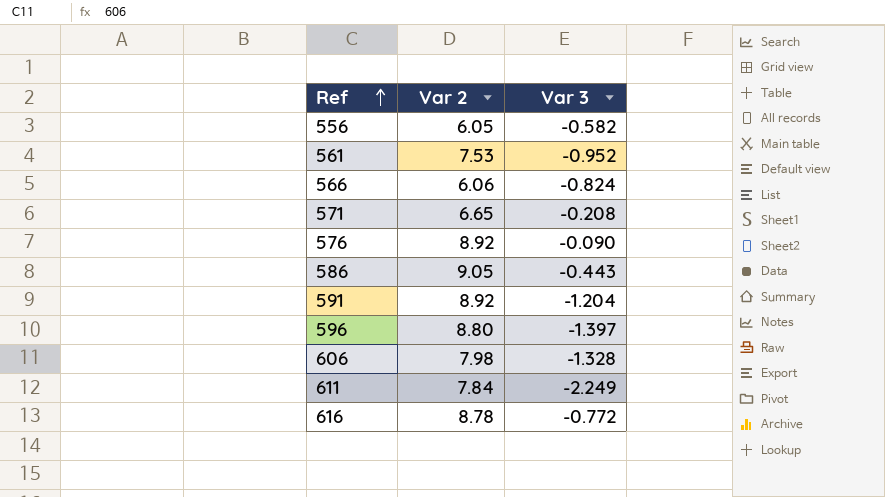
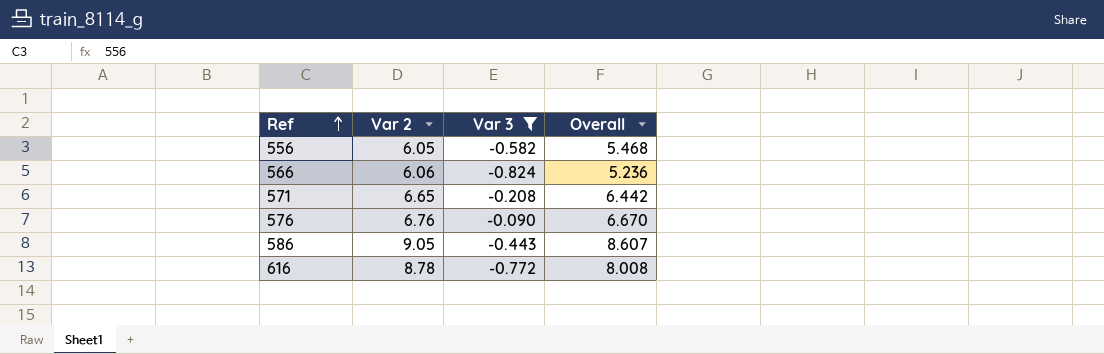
filter: none -> Var 3 >= -0.824
column Overall | formula: none -> [Var 2] + [Var 3]
576 | Var 2: 8.92 -> 6.76

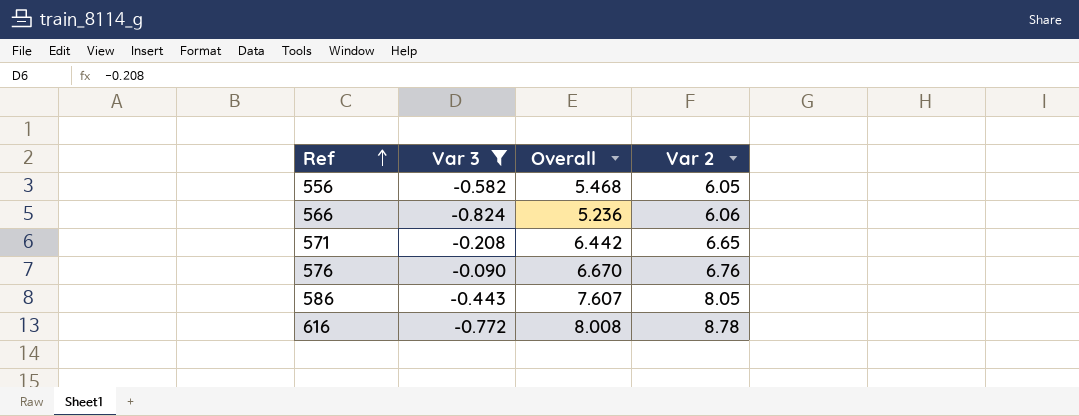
column Var 2 | position: 2 -> 4
586 | Overall: 8.607 -> 7.607
586 | Var 2: 9.05 -> 8.05

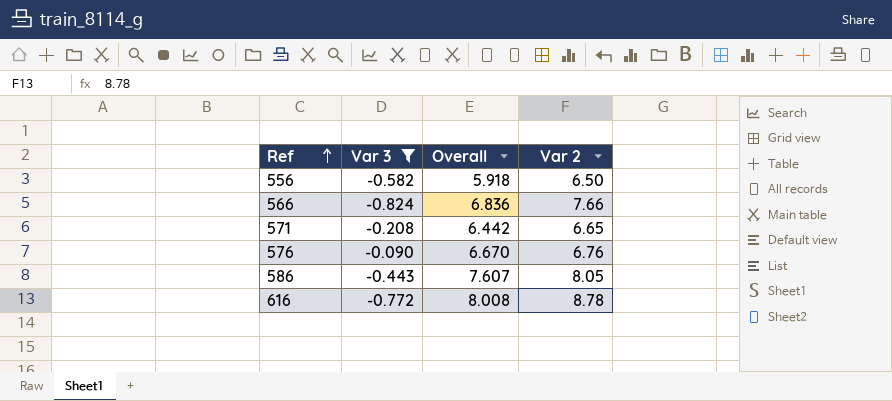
556 | Overall: 5.468 -> 5.918
556 | Var 2: 6.05 -> 6.50
566 | Overall: 5.236 -> 6.836
566 | Var 2: 6.06 -> 7.66

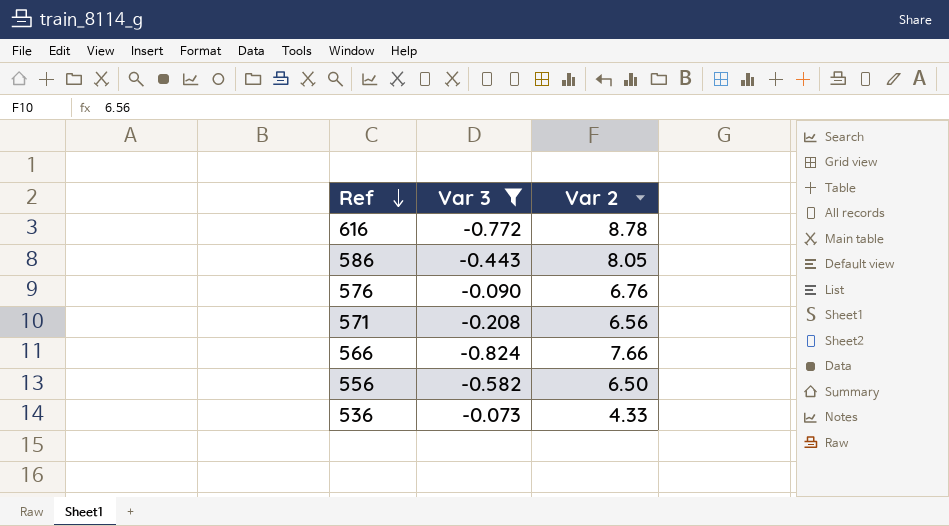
row order: Ref ascending -> Ref descending
column Overall | formula: [Var 3] + [Var 2] -> none
571 | Var 2: 6.65 -> 6.56
row 536: none -> -0.073 | 4.33

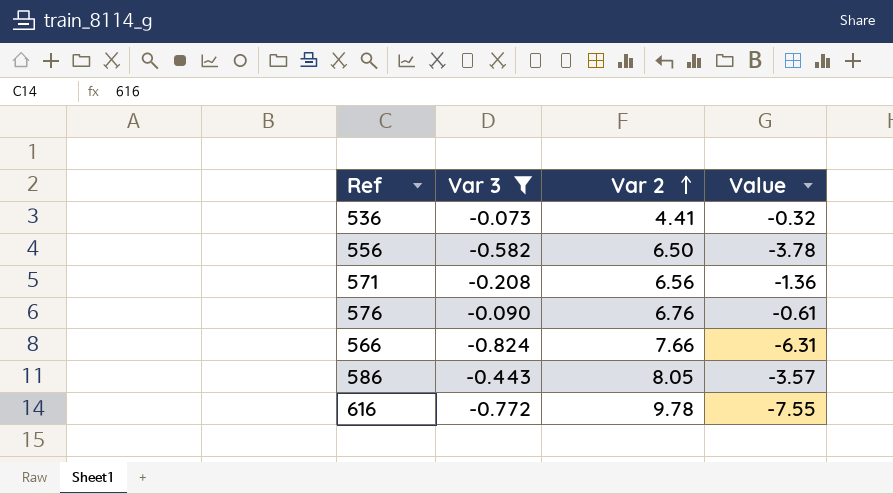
row order: Ref descending -> Var 2 ascending
column Value | formula: none -> [Var 3] * [Var 2]
536 | Var 2: 4.33 -> 4.41
616 | Var 2: 8.78 -> 9.78

